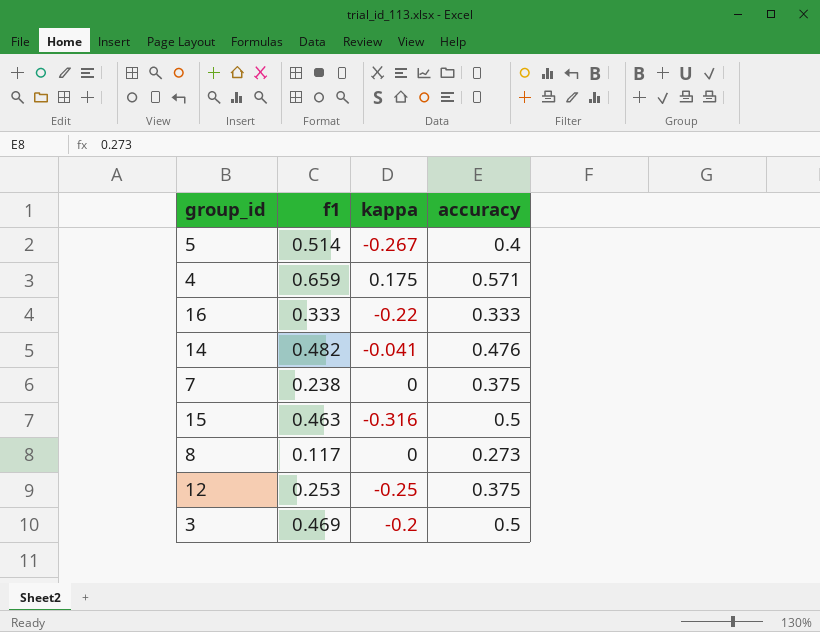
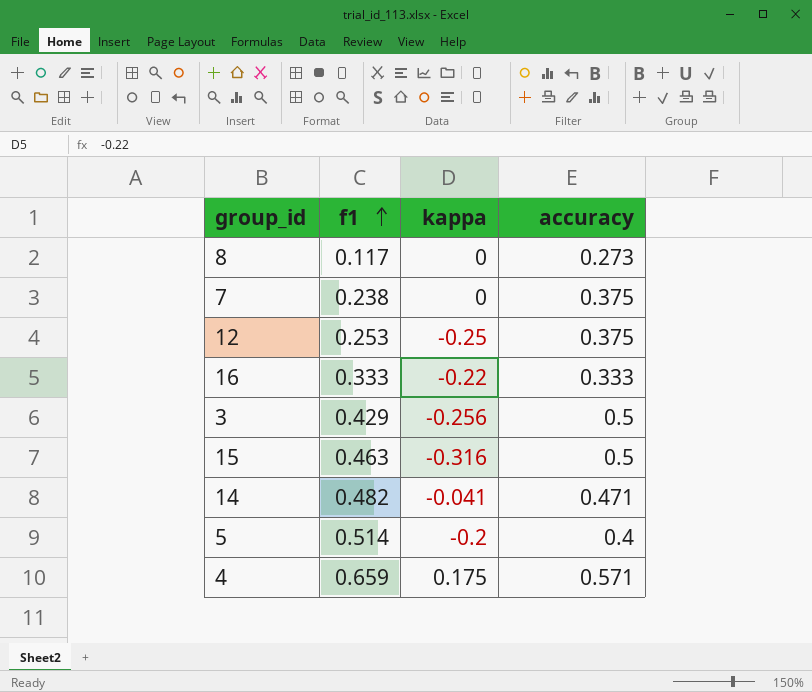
row order: none -> f1 ascending
3 | f1: 0.469 -> 0.429
3 | kappa: -0.2 -> -0.256
14 | accuracy: 0.476 -> 0.471
5 | kappa: -0.267 -> -0.2

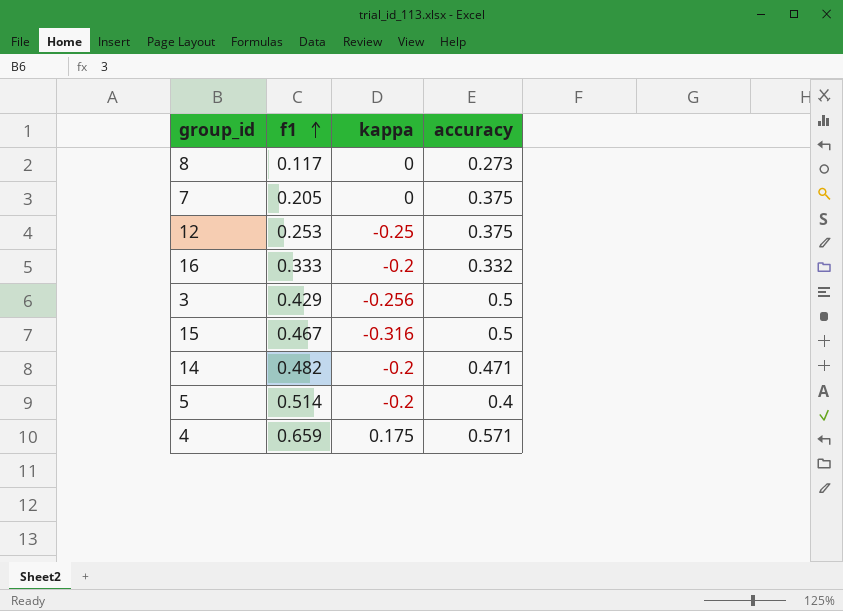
7 | f1: 0.238 -> 0.205
16 | kappa: -0.22 -> -0.2
16 | accuracy: 0.333 -> 0.332
15 | f1: 0.463 -> 0.467
14 | kappa: -0.041 -> -0.2

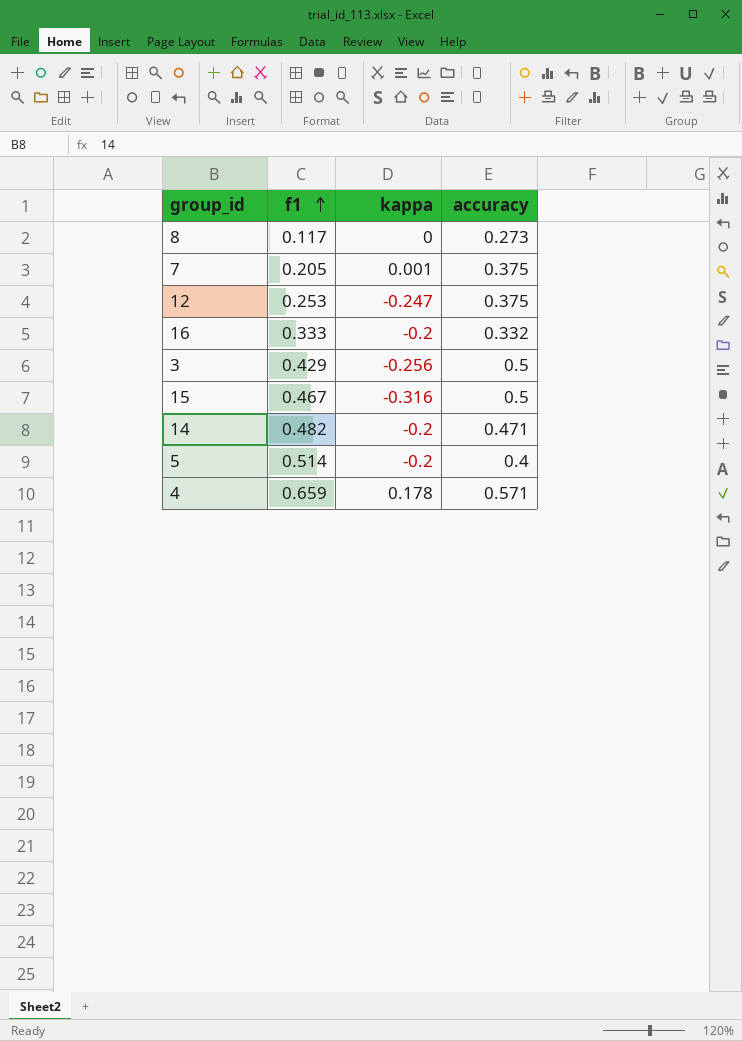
7 | kappa: 0 -> 0.001
12 | kappa: -0.25 -> -0.247
4 | kappa: 0.175 -> 0.178

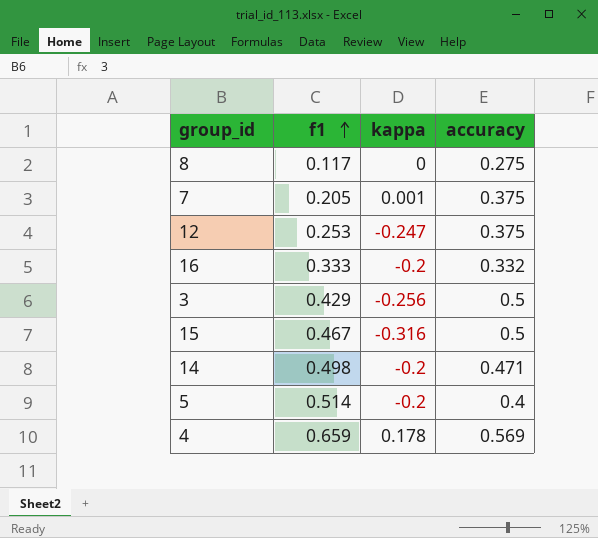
8 | accuracy: 0.273 -> 0.275
14 | f1: 0.482 -> 0.498
4 | accuracy: 0.571 -> 0.569

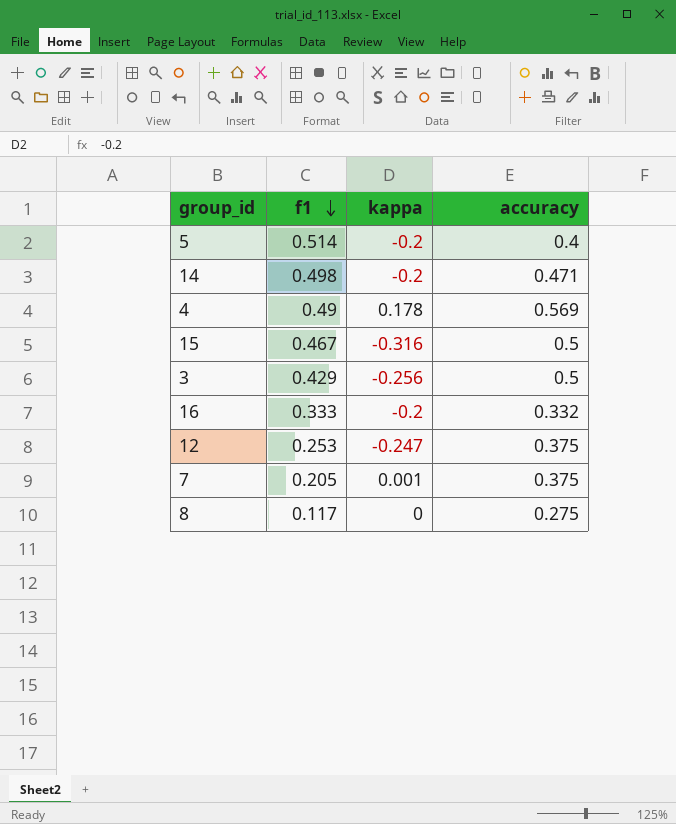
row order: f1 ascending -> f1 descending
4 | f1: 0.659 -> 0.49

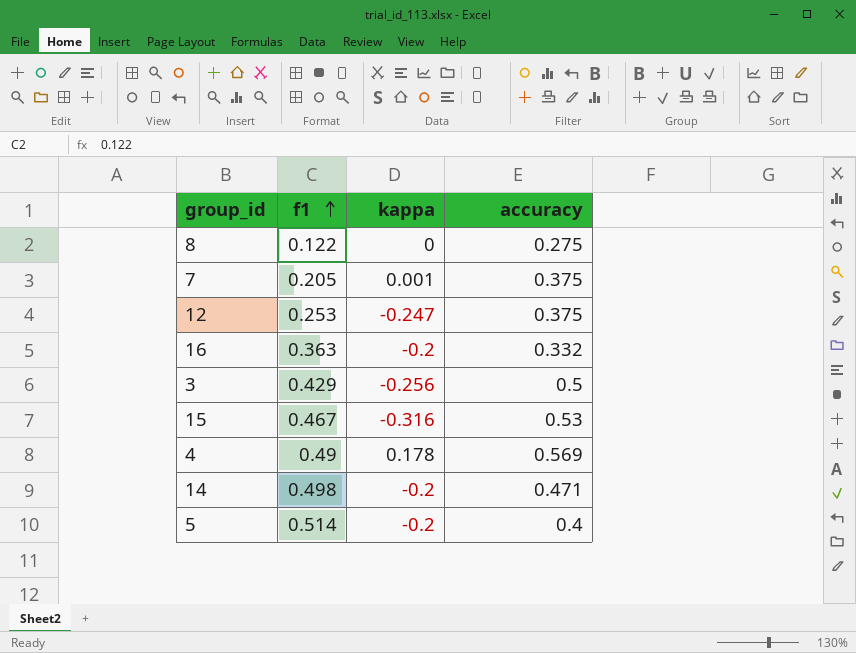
row order: f1 descending -> f1 ascending
8 | f1: 0.117 -> 0.122
16 | f1: 0.333 -> 0.363
15 | accuracy: 0.5 -> 0.53

